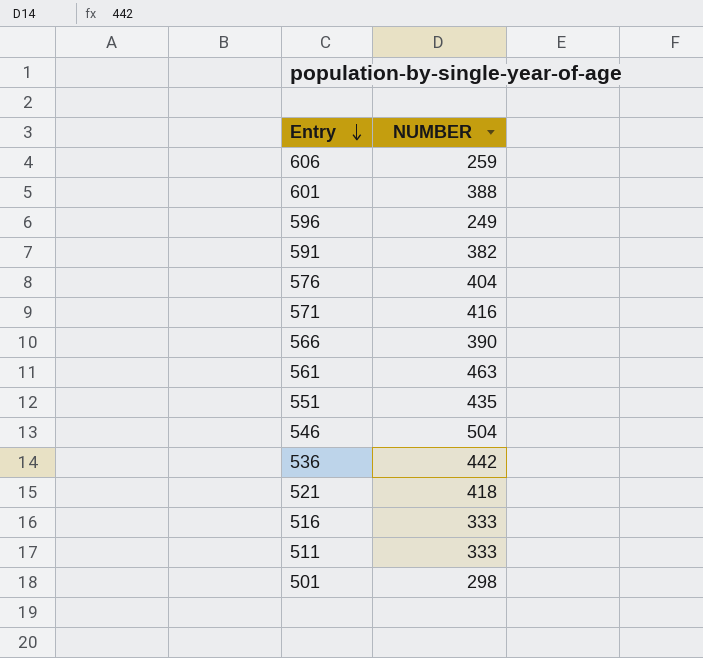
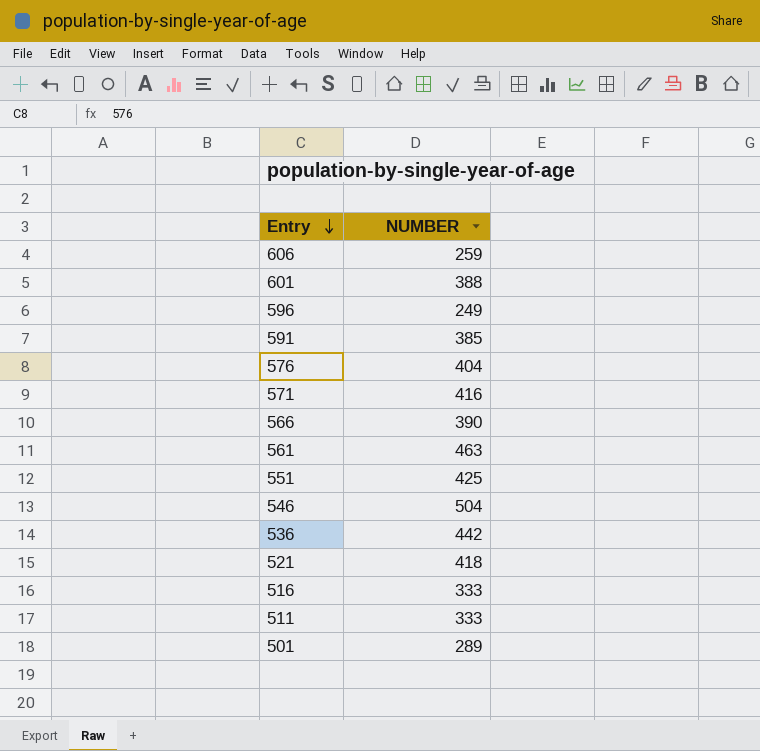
591 | NUMBER: 382 -> 385
551 | NUMBER: 435 -> 425
501 | NUMBER: 298 -> 289

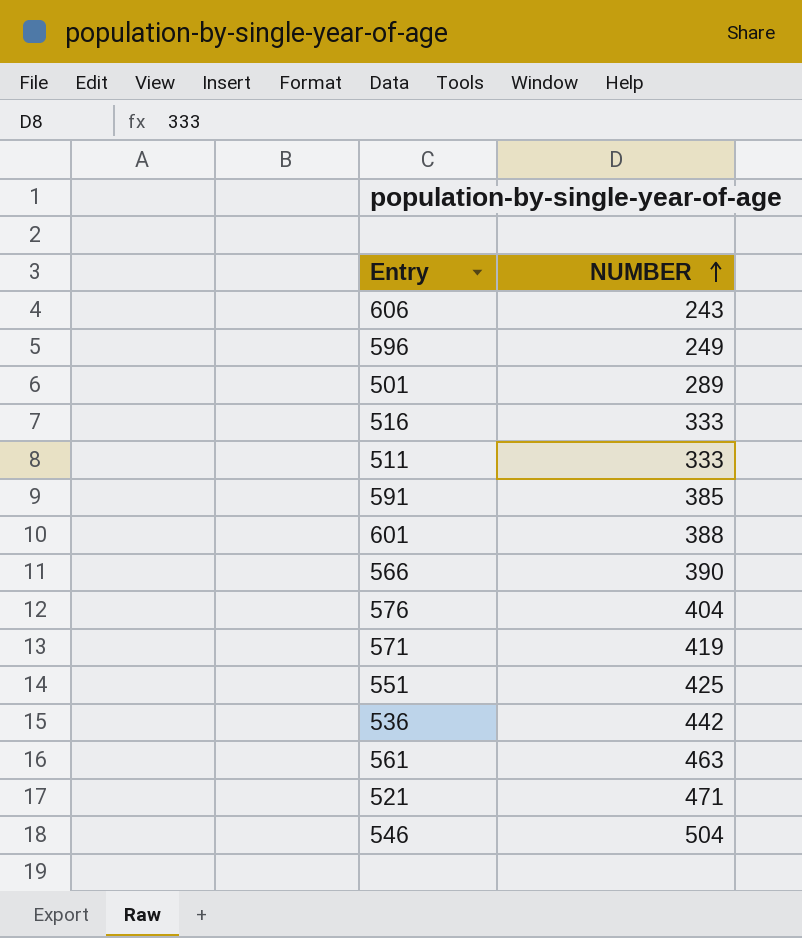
row order: Entry descending -> NUMBER ascending
606 | NUMBER: 259 -> 243
571 | NUMBER: 416 -> 419
521 | NUMBER: 418 -> 471

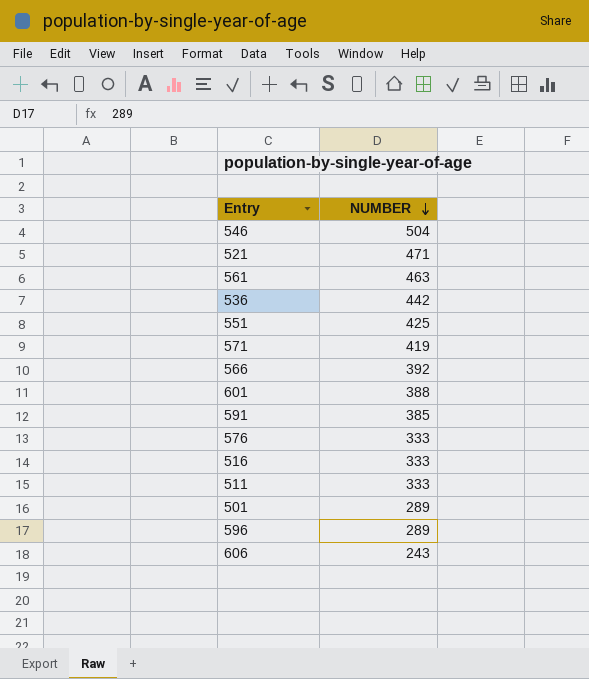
row order: NUMBER ascending -> NUMBER descending
566 | NUMBER: 390 -> 392
576 | NUMBER: 404 -> 333
596 | NUMBER: 249 -> 289

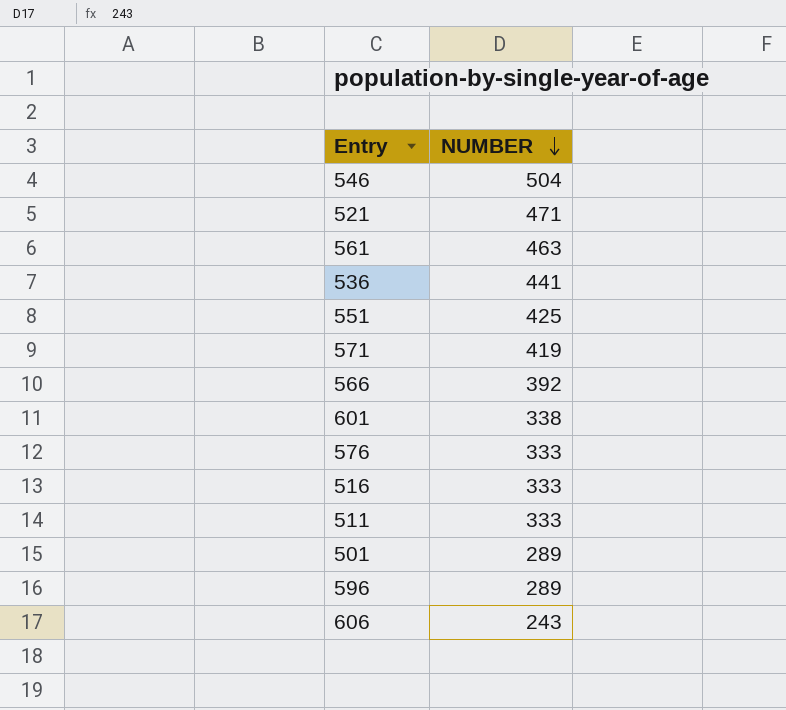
row 591: 385 -> none
536 | NUMBER: 442 -> 441
601 | NUMBER: 388 -> 338

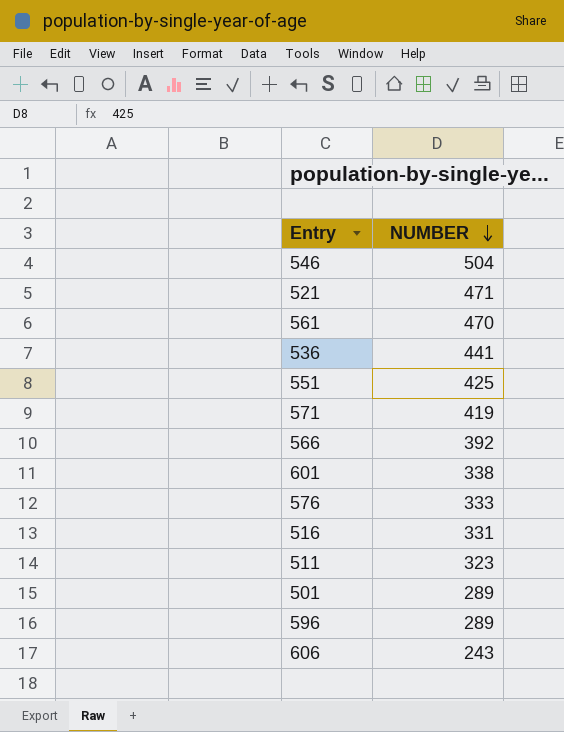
561 | NUMBER: 463 -> 470
516 | NUMBER: 333 -> 331
511 | NUMBER: 333 -> 323

